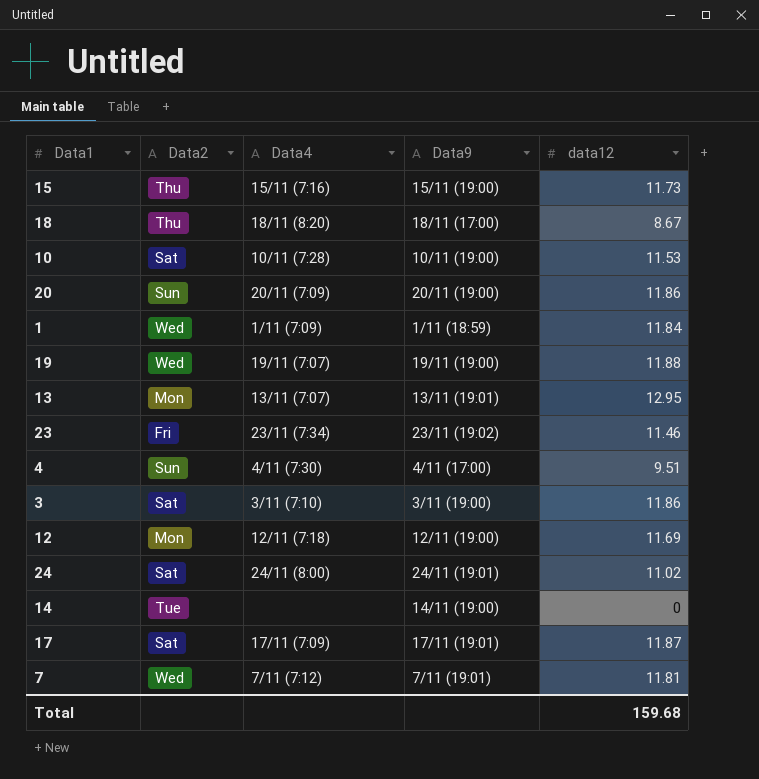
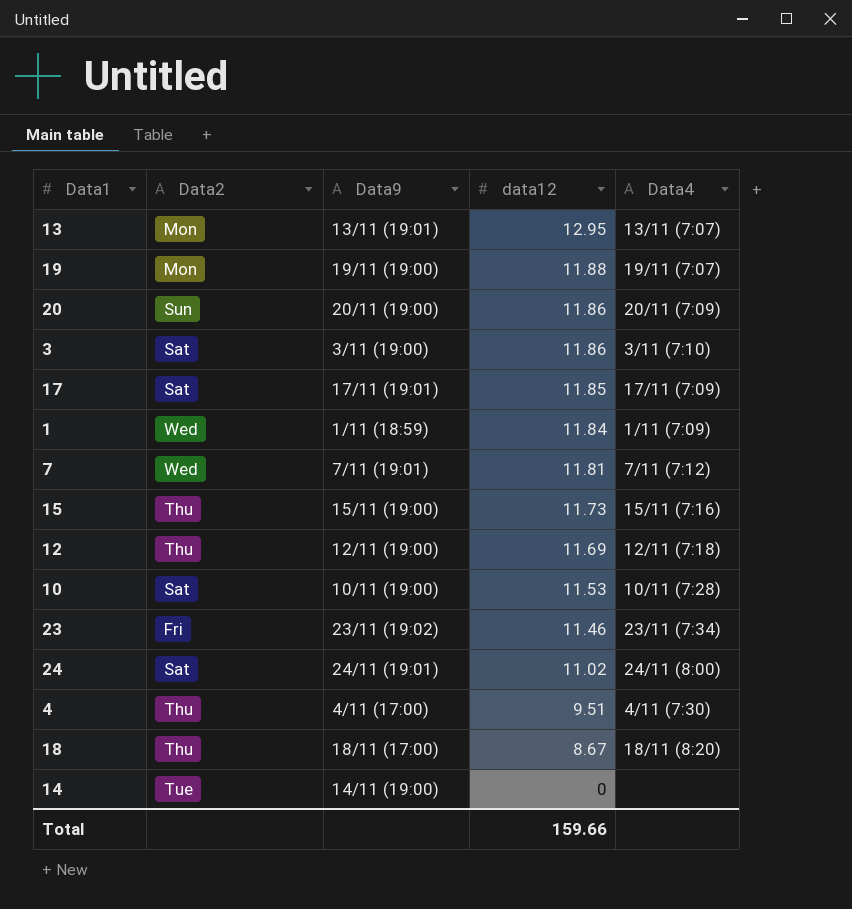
row order: none -> data12 descending
column Data4 | position: 3 -> 5
19 | Data2: Wed -> Mon
17 | data12: 11.87 -> 11.85
12 | Data2: Mon -> Thu
4 | Data2: Sun -> Thu
Total | data12: 159.68 -> 159.66

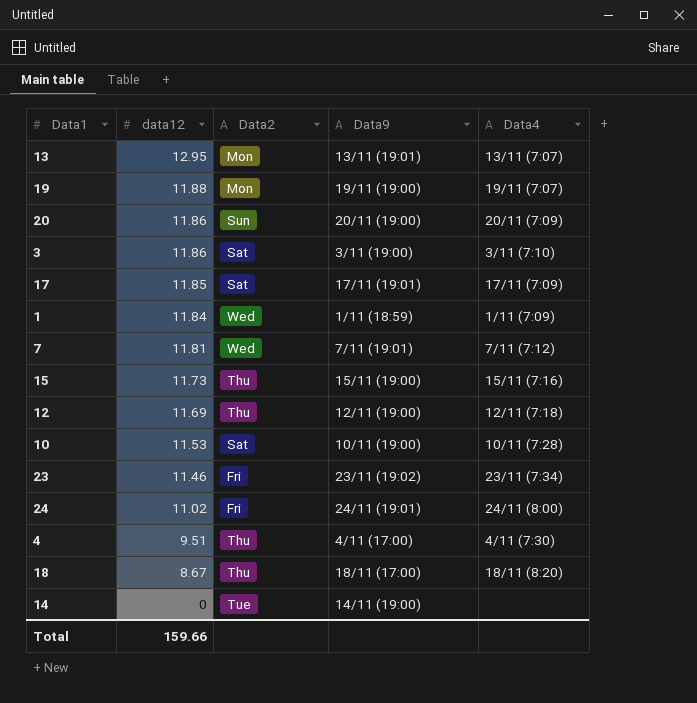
column data12 | position: 4 -> 2
24 | Data2: Sat -> Fri

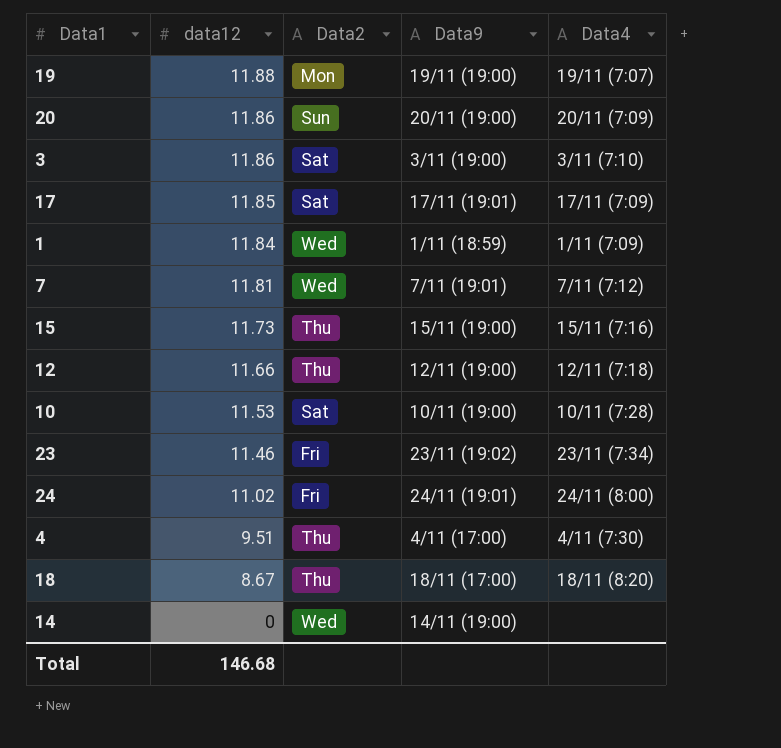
row 13: 12.95 | Mon | 13/11 (19:01) | 13/11 (7:07) -> none
12 | data12: 11.69 -> 11.66
14 | Data2: Tue -> Wed
Total | data12: 159.66 -> 146.68

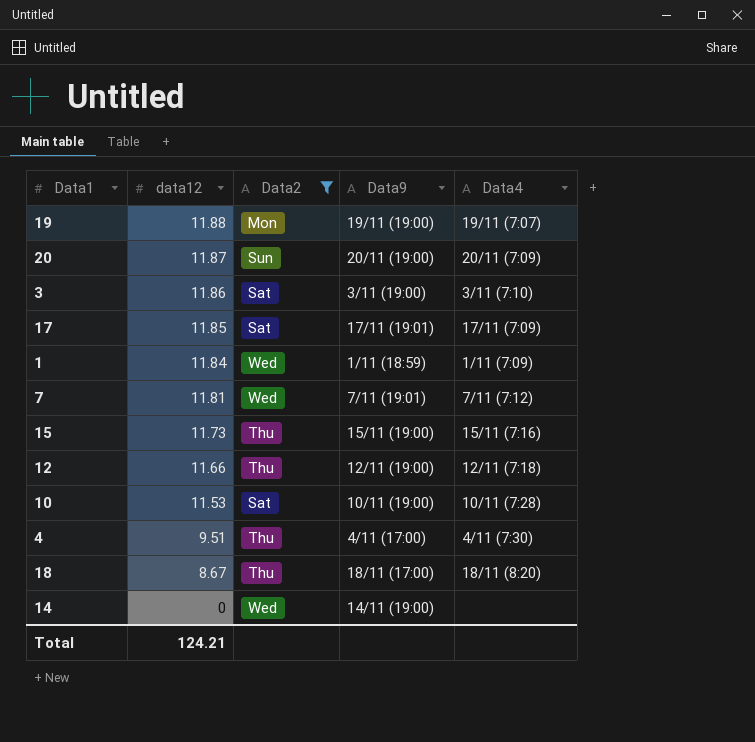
filter: none -> Data2 != Fri
20 | data12: 11.86 -> 11.87
Total | data12: 146.68 -> 124.21

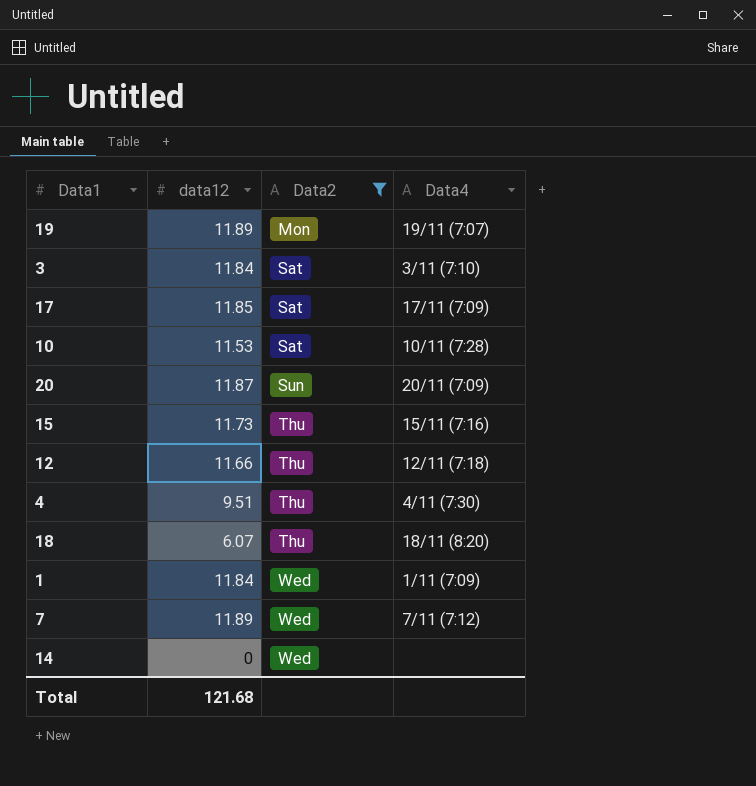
row order: data12 descending -> Data2 ascending
column Data9 | position: 4 -> none
19 | data12: 11.88 -> 11.89
3 | data12: 11.86 -> 11.84
18 | data12: 8.67 -> 6.07
7 | data12: 11.81 -> 11.89
Total | data12: 124.21 -> 121.68

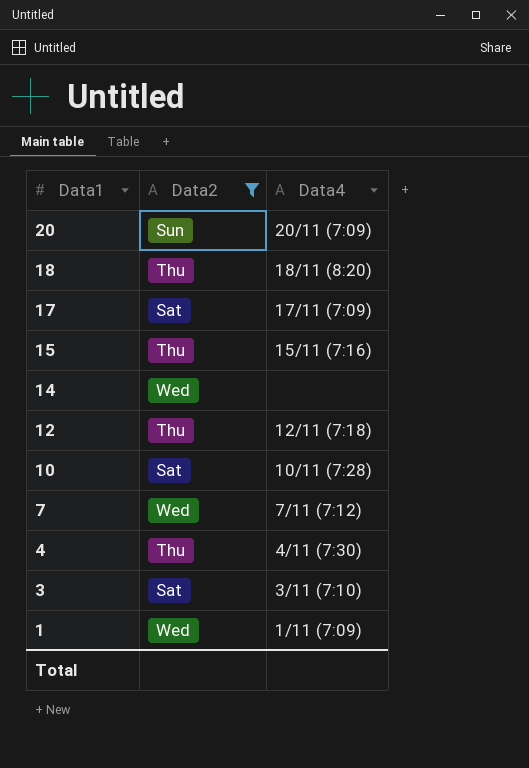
row order: Data2 ascending -> Data1 descending
column data12 | position: 2 -> none
row 19: 11.89 | Mon | 19/11 (7:07) -> none

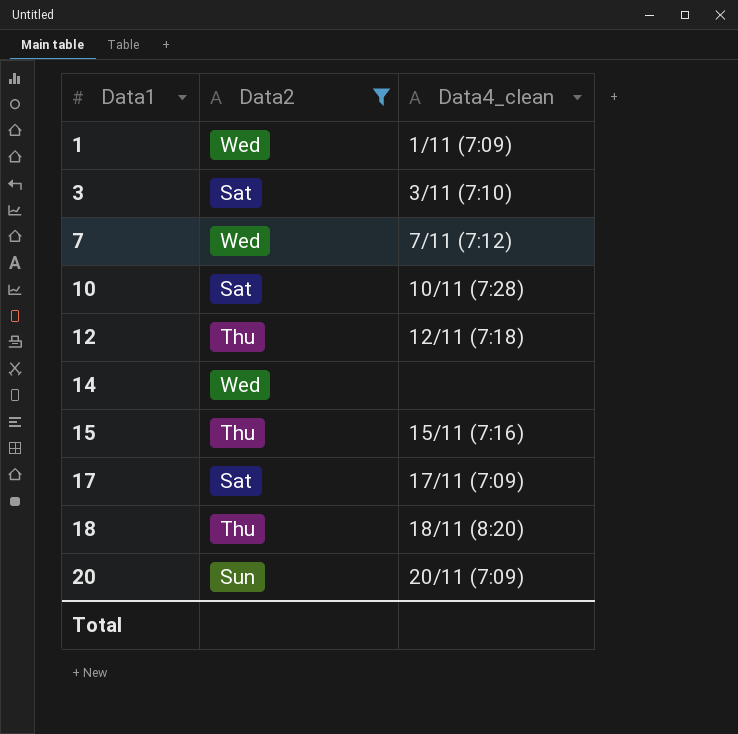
row order: Data1 descending -> Data1 ascending
column name: Data4 -> Data4_clean
row 4: Thu | 4/11 (7:30) -> none

